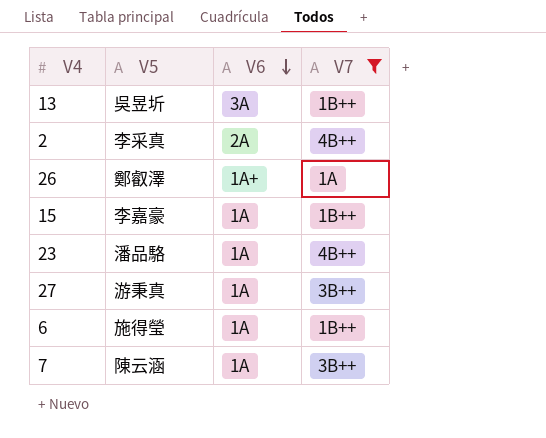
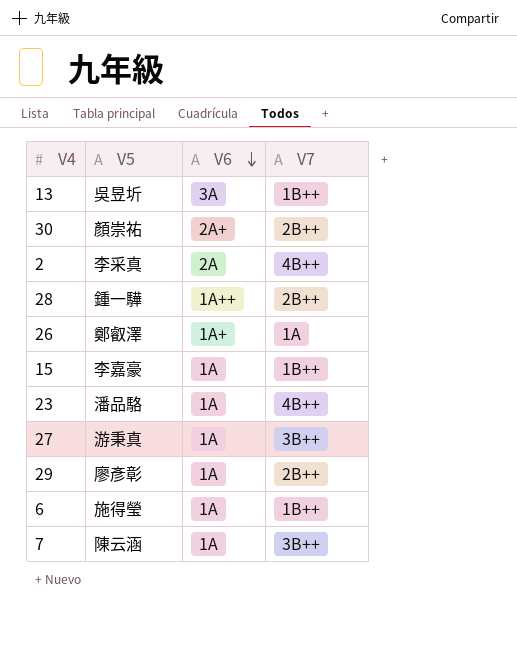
filter: V7 != 2B++ -> none

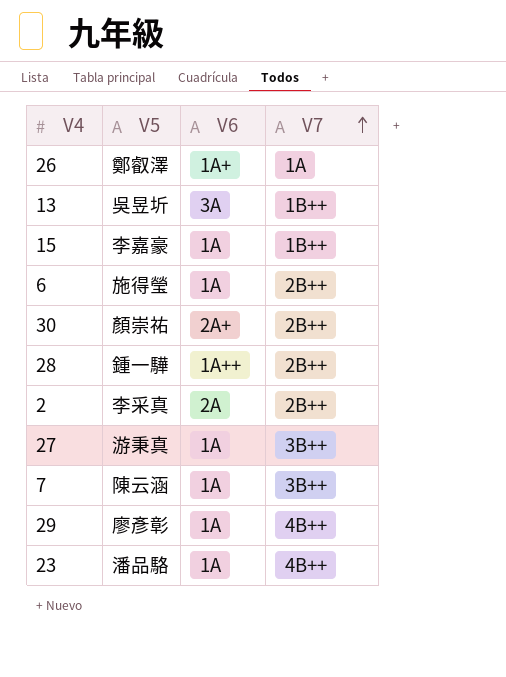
row order: V6 descending -> V7 ascending
6 | V7: 1B++ -> 2B++
2 | V7: 4B++ -> 2B++
29 | V7: 2B++ -> 4B++

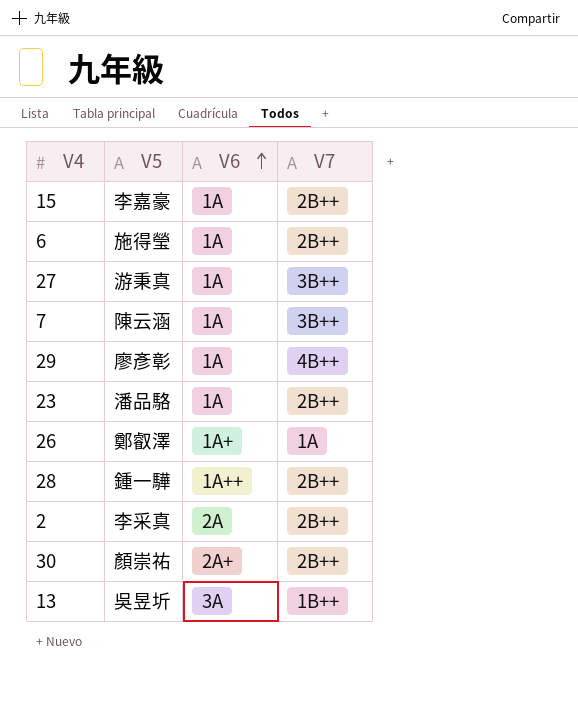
row order: V7 ascending -> V6 ascending
15 | V7: 1B++ -> 2B++
23 | V7: 4B++ -> 2B++

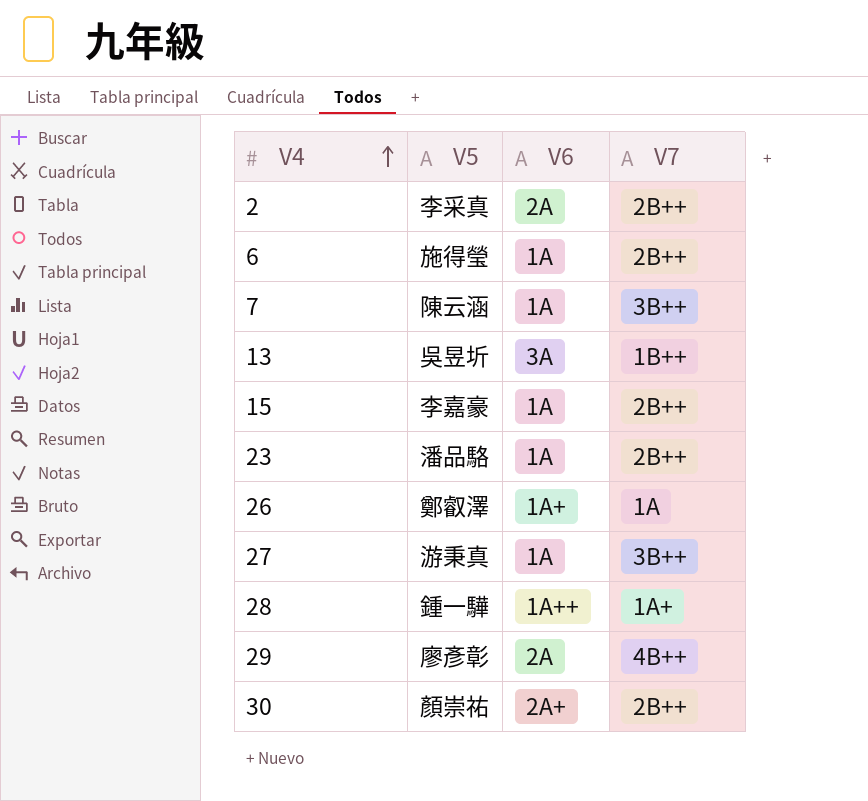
row order: V6 ascending -> V4 ascending
28 | V7: 2B++ -> 1A+
29 | V6: 1A -> 2A

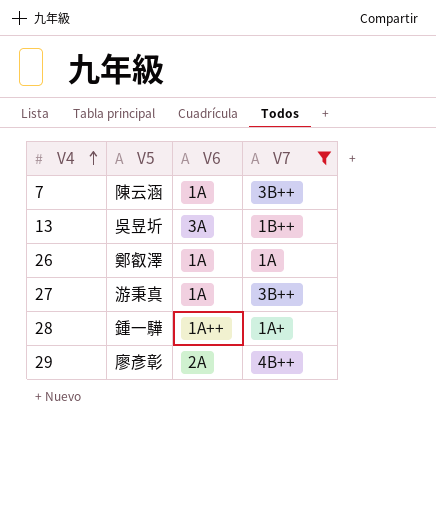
filter: none -> V7 != 2B++
26 | V6: 1A+ -> 1A

